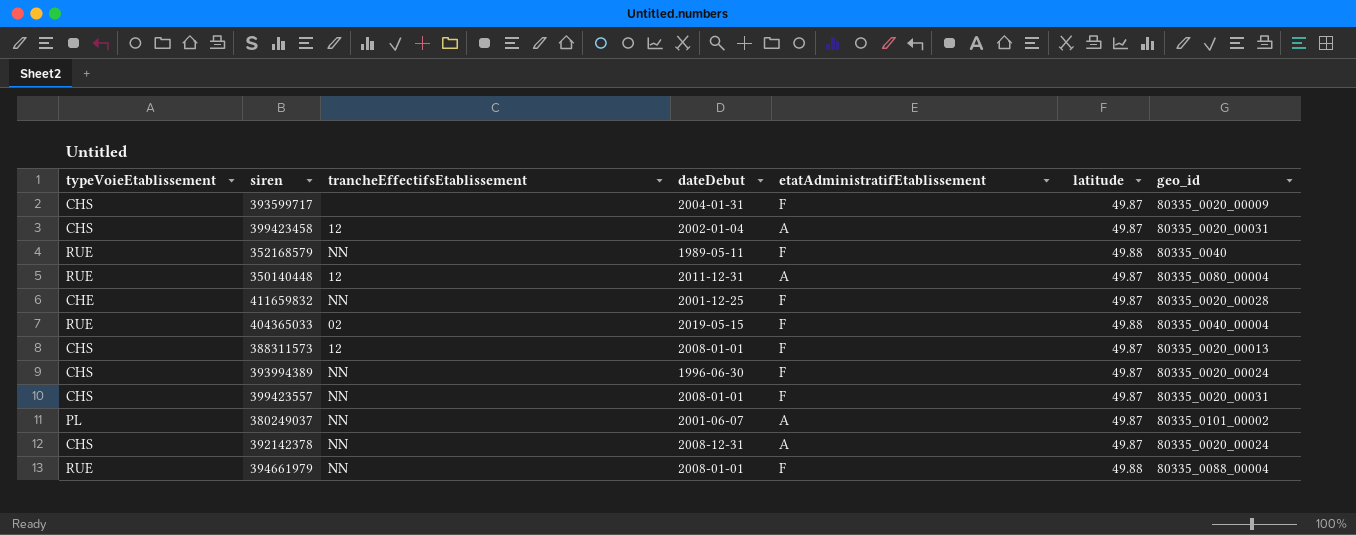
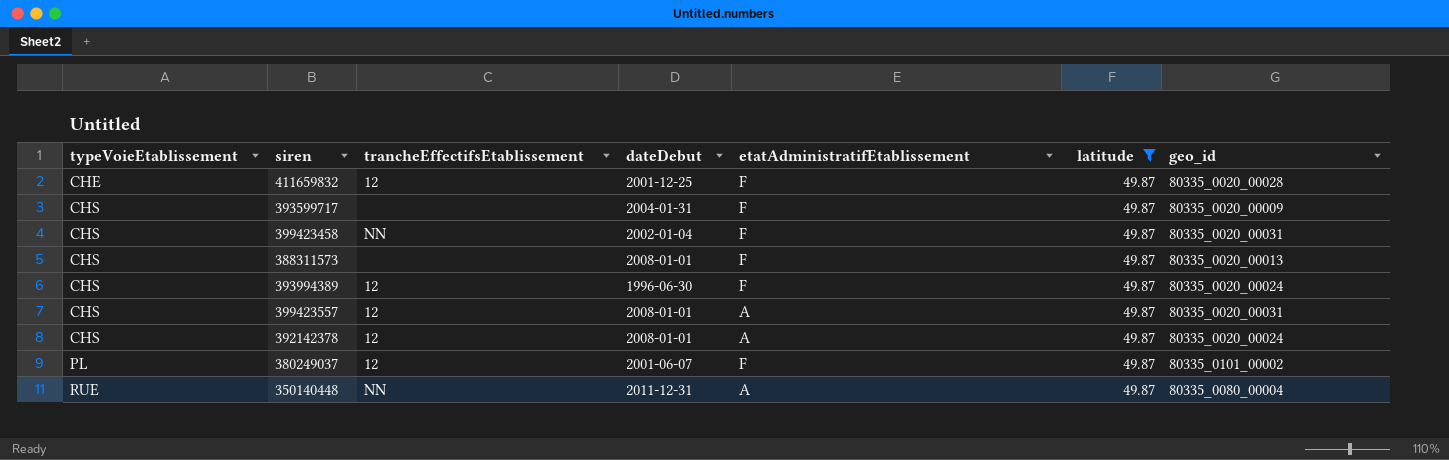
filter: none -> latitude = 49.87
row order: none -> typeVoieEtablissement ascending
411659832 | trancheEffectifsEtablissement: NN -> 12
399423458 | trancheEffectifsEtablissement: 12 -> NN
399423458 | etatAdministratifEtablissement: A -> F
388311573 | trancheEffectifsEtablissement: 12 -> none
393994389 | trancheEffectifsEtablissement: NN -> 12
399423557 | trancheEffectifsEtablissement: NN -> 12
399423557 | etatAdministratifEtablissement: F -> A
392142378 | trancheEffectifsEtablissement: NN -> 12
392142378 | dateDebut: 2008-12-31 -> 2008-01-01
380249037 | trancheEffectifsEtablissement: NN -> 12
380249037 | etatAdministratifEtablissement: A -> F
350140448 | trancheEffectifsEtablissement: 12 -> NN

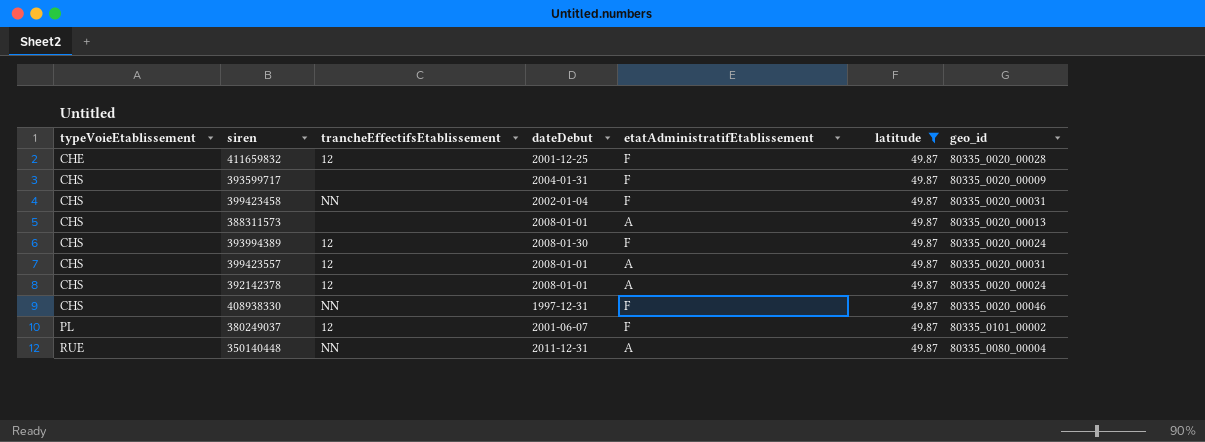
388311573 | etatAdministratifEtablissement: F -> A
393994389 | dateDebut: 1996-06-30 -> 2008-01-30
row 408938330: none -> CHS | NN | 1997-12-31 | F | 49.87 | 80335_0020_00046

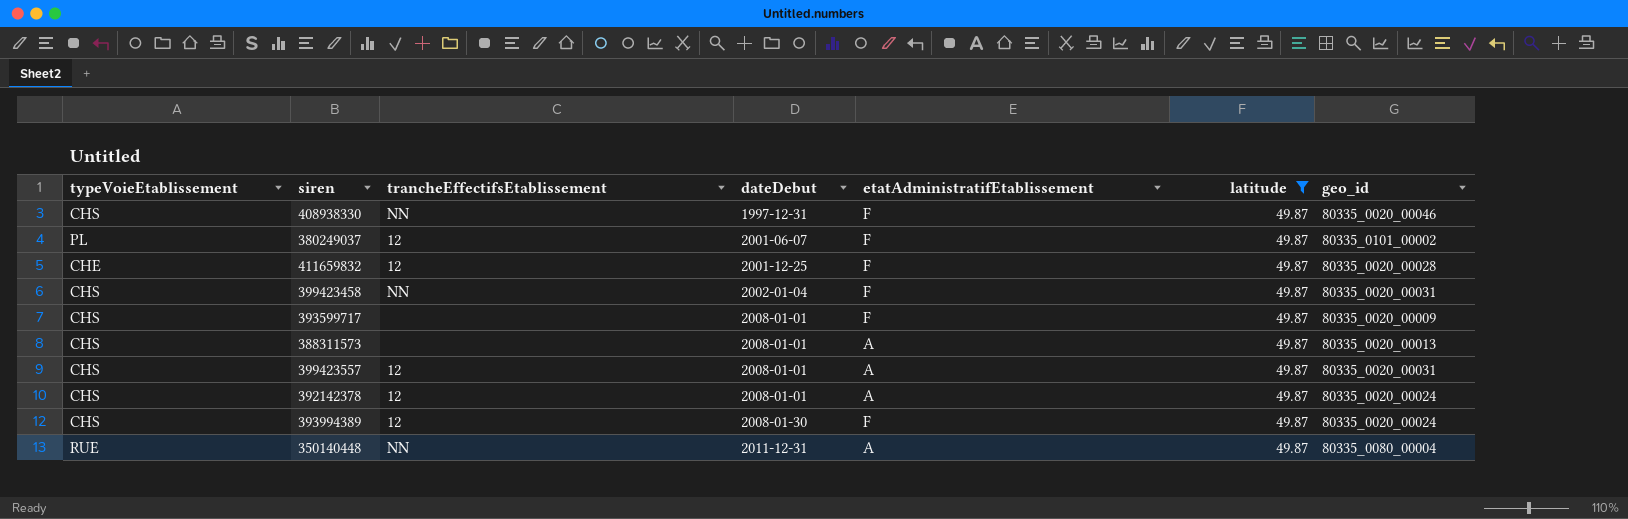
row order: typeVoieEtablissement ascending -> dateDebut ascending
393599717 | dateDebut: 2004-01-31 -> 2008-01-01

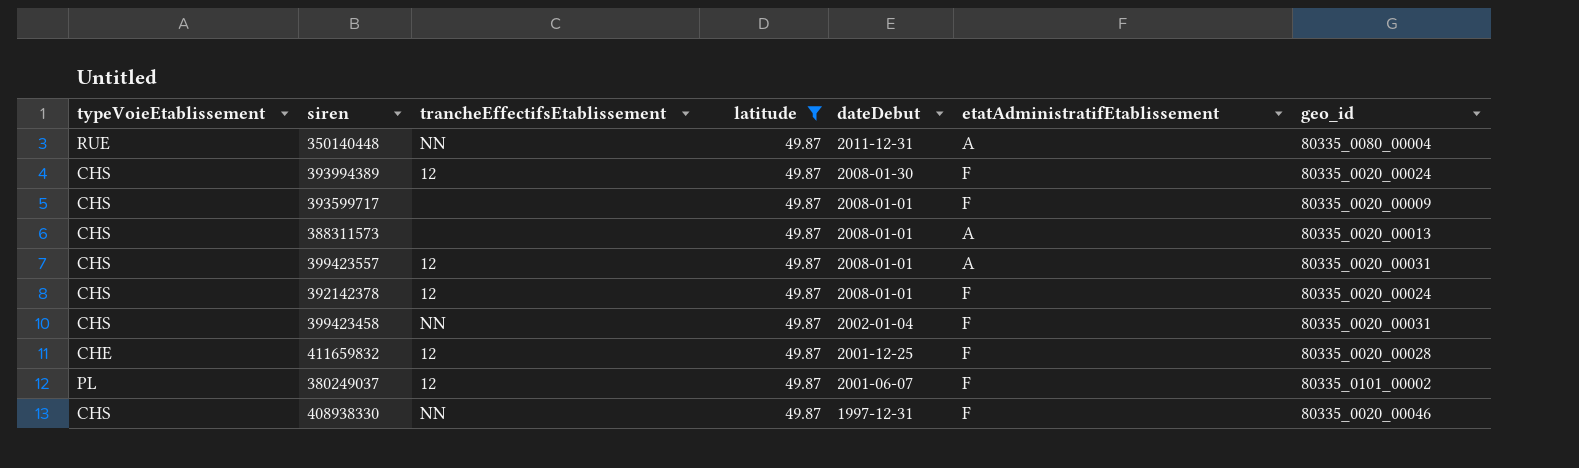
row order: dateDebut ascending -> dateDebut descending
column latitude | position: 6 -> 4
392142378 | etatAdministratifEtablissement: A -> F

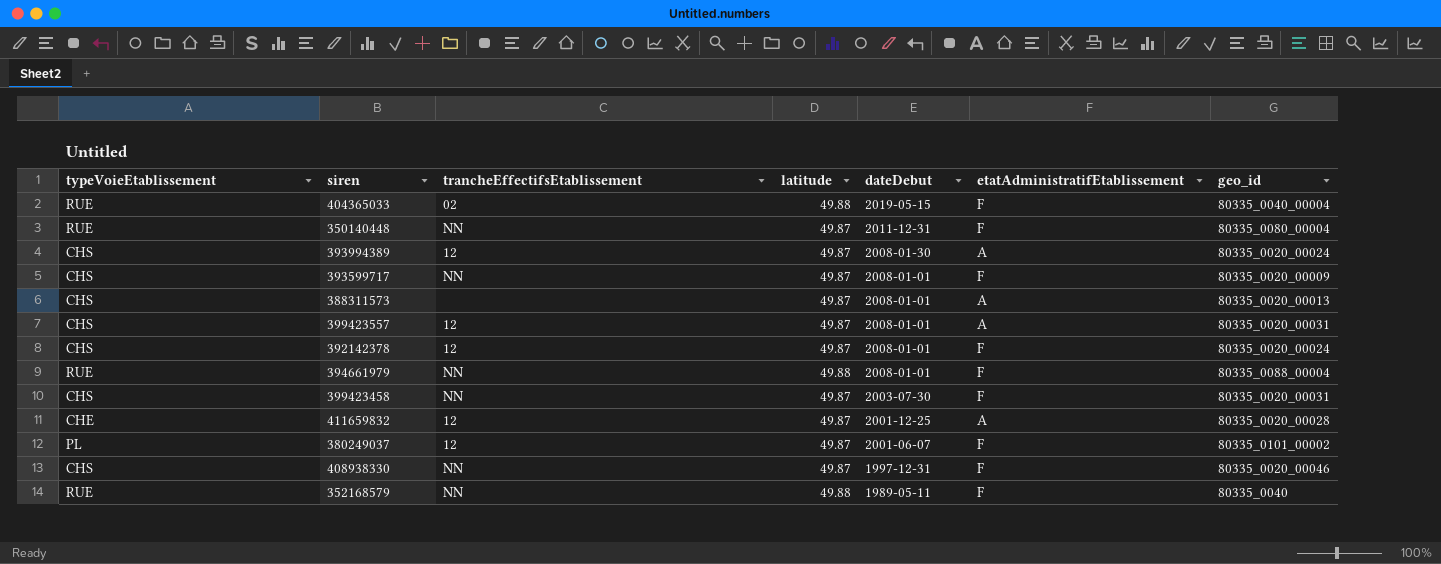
filter: latitude = 49.87 -> none
350140448 | etatAdministratifEtablissement: A -> F
393994389 | etatAdministratifEtablissement: F -> A
393599717 | trancheEffectifsEtablissement: none -> NN
399423458 | dateDebut: 2002-01-04 -> 2003-07-30
411659832 | etatAdministratifEtablissement: F -> A

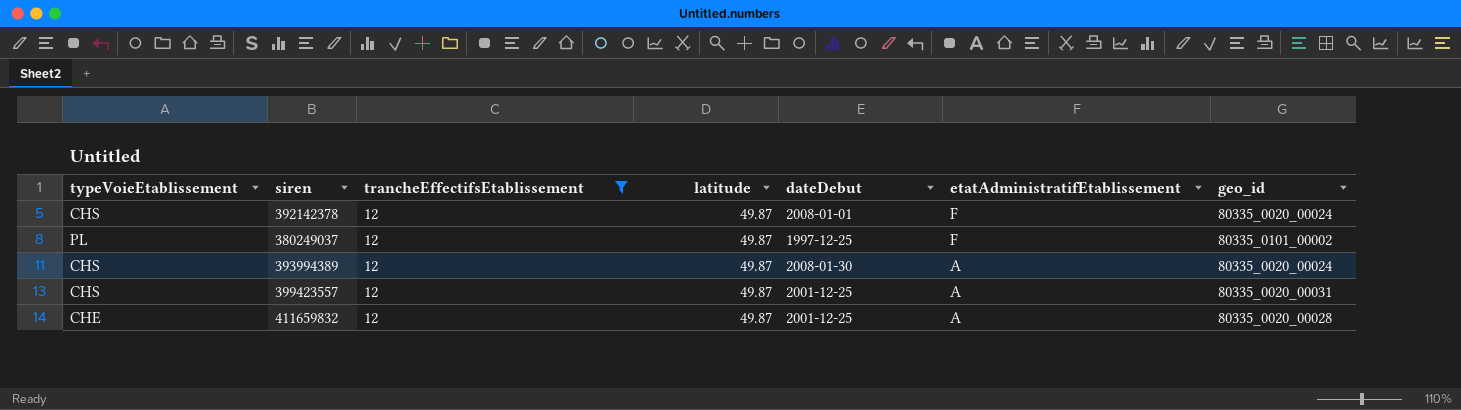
filter: none -> trancheEffectifsEtablissement = 12
row order: dateDebut descending -> etatAdministratifEtablissement descending
380249037 | dateDebut: 2001-06-07 -> 1997-12-25
399423557 | dateDebut: 2008-01-01 -> 2001-12-25

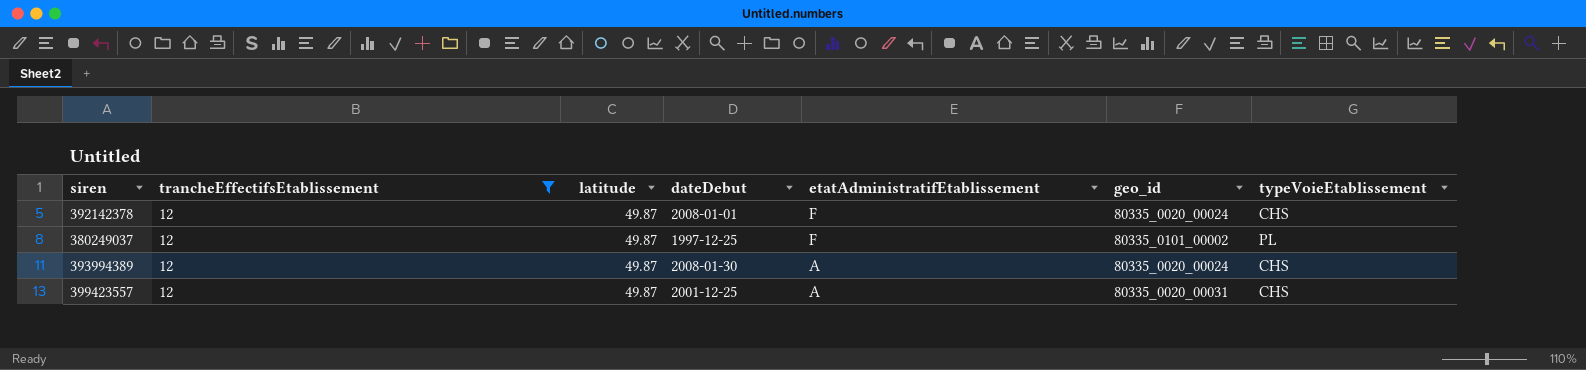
column typeVoieEtablissement | position: 1 -> 7
row 411659832: CHE | 12 | 49.87 | 2001-12-25 | A | 80335_0020_00028 -> none

